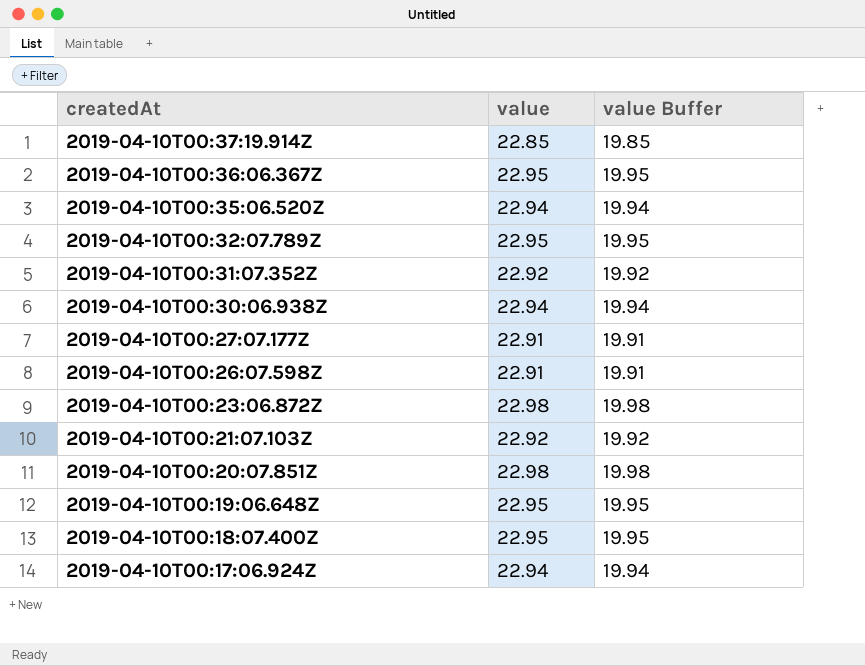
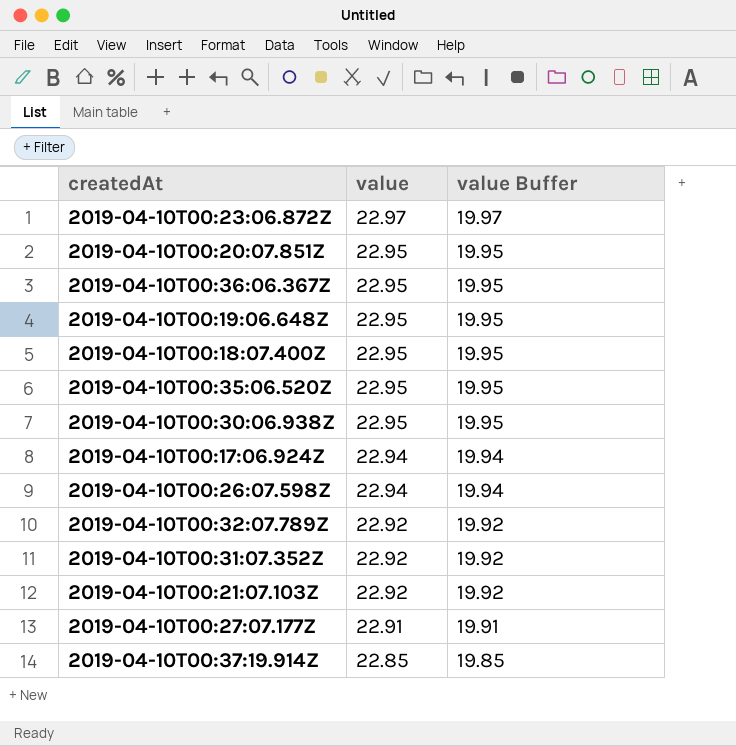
row order: createdAt descending -> value descending
2019-04-10T00:23:06.872Z | value: 22.98 -> 22.97
2019-04-10T00:23:06.872Z | value Buffer: 19.98 -> 19.97
2019-04-10T00:20:07.851Z | value: 22.98 -> 22.95
2019-04-10T00:20:07.851Z | value Buffer: 19.98 -> 19.95
2019-04-10T00:35:06.520Z | value: 22.94 -> 22.95
2019-04-10T00:35:06.520Z | value Buffer: 19.94 -> 19.95
2019-04-10T00:30:06.938Z | value: 22.94 -> 22.95
2019-04-10T00:30:06.938Z | value Buffer: 19.94 -> 19.95
2019-04-10T00:26:07.598Z | value: 22.91 -> 22.94
2019-04-10T00:26:07.598Z | value Buffer: 19.91 -> 19.94
2019-04-10T00:32:07.789Z | value: 22.95 -> 22.92
2019-04-10T00:32:07.789Z | value Buffer: 19.95 -> 19.92

